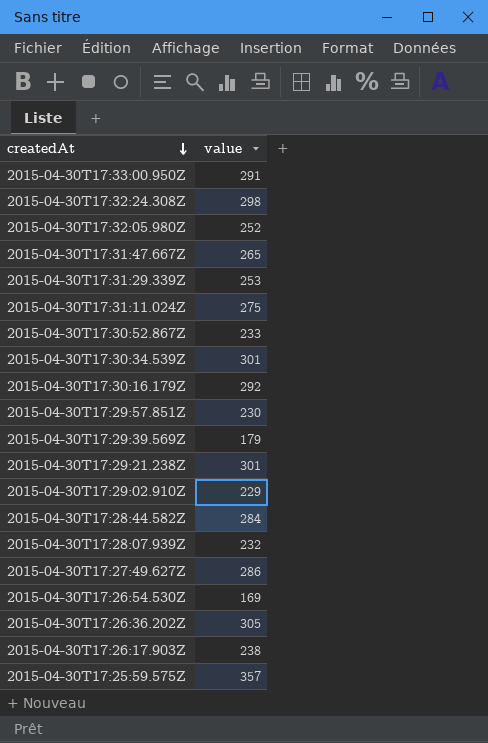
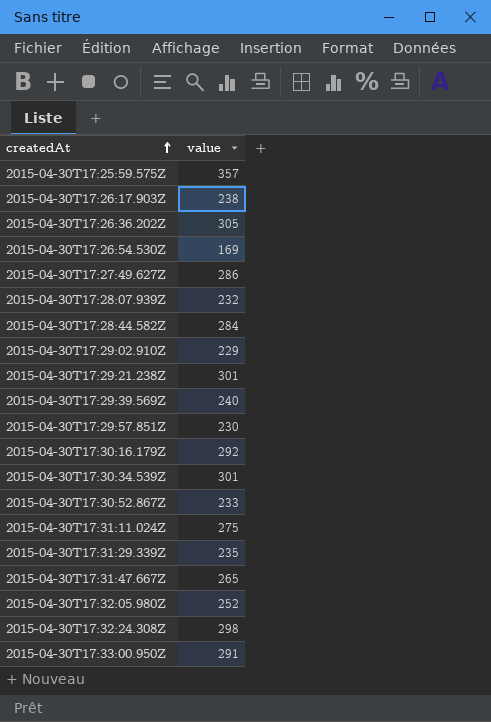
row order: createdAt descending -> createdAt ascending
2015-04-30T17:29:39.569Z | value: 179 -> 240
2015-04-30T17:31:29.339Z | value: 253 -> 235

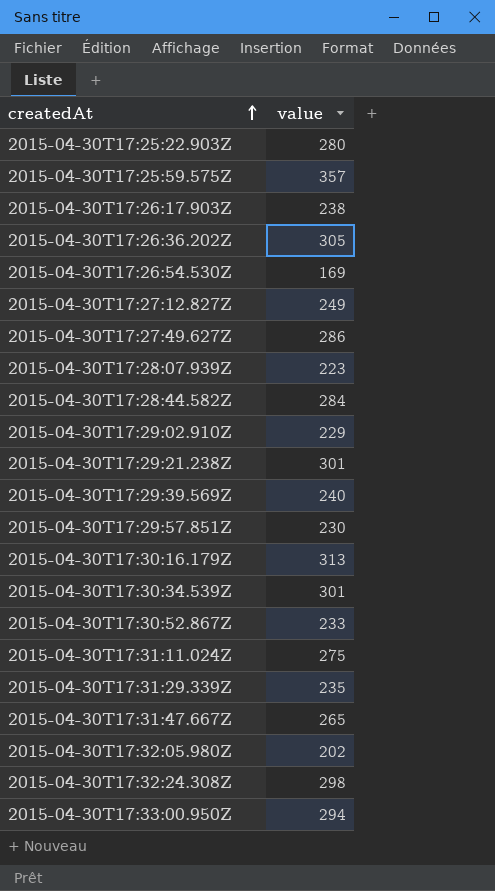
row 2015-04-30T17:25:22.903Z: none -> 280
row 2015-04-30T17:27:12.827Z: none -> 249
2015-04-30T17:28:07.939Z | value: 232 -> 223
2015-04-30T17:30:16.179Z | value: 292 -> 313
2015-04-30T17:32:05.980Z | value: 252 -> 202
2015-04-30T17:33:00.950Z | value: 291 -> 294

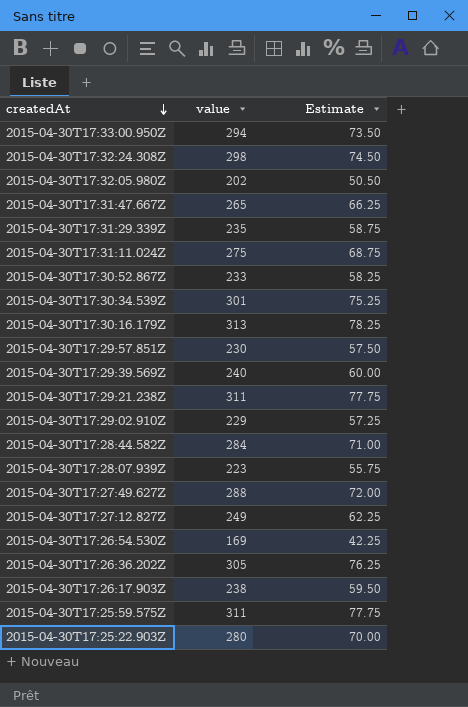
row order: createdAt ascending -> createdAt descending
column Estimate | formula: none -> [value] * 0.25
2015-04-30T17:29:21.238Z | value: 301 -> 311
2015-04-30T17:27:49.627Z | value: 286 -> 288
2015-04-30T17:25:59.575Z | value: 357 -> 311

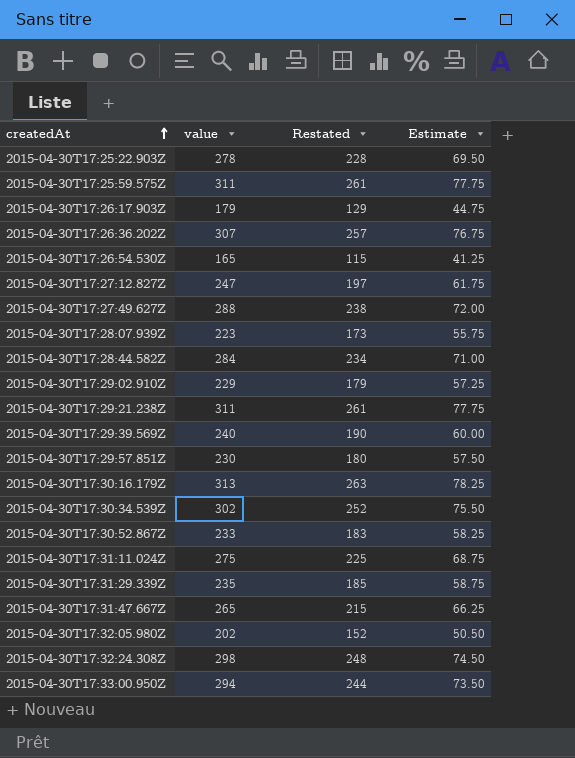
row order: createdAt descending -> createdAt ascending
column Restated | formula: none -> [value] - 50
2015-04-30T17:25:22.903Z | value: 280 -> 278
2015-04-30T17:25:22.903Z | Estimate: 70.00 -> 69.50
2015-04-30T17:26:17.903Z | value: 238 -> 179
2015-04-30T17:26:17.903Z | Estimate: 59.50 -> 44.75
2015-04-30T17:26:36.202Z | value: 305 -> 307
2015-04-30T17:26:36.202Z | Estimate: 76.25 -> 76.75
2015-04-30T17:26:54.530Z | value: 169 -> 165
2015-04-30T17:26:54.530Z | Estimate: 42.25 -> 41.25
2015-04-30T17:27:12.827Z | value: 249 -> 247
2015-04-30T17:27:12.827Z | Estimate: 62.25 -> 61.75
2015-04-30T17:30:34.539Z | value: 301 -> 302
2015-04-30T17:30:34.539Z | Estimate: 75.25 -> 75.50

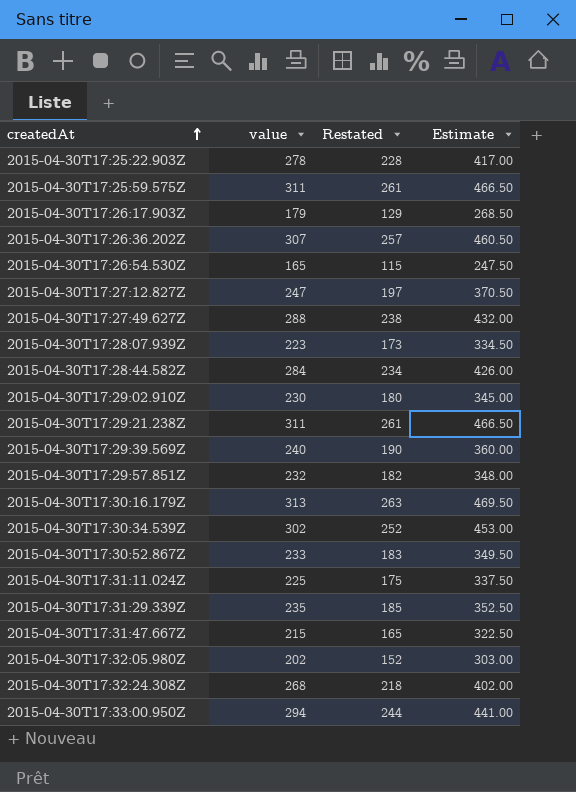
column Estimate | formula: [value] * 0.25 -> [value] * 1.5
2015-04-30T17:29:02.910Z | value: 229 -> 230
2015-04-30T17:29:02.910Z | Restated: 179 -> 180
2015-04-30T17:29:57.851Z | value: 230 -> 232
2015-04-30T17:29:57.851Z | Restated: 180 -> 182
2015-04-30T17:31:11.024Z | value: 275 -> 225
2015-04-30T17:31:11.024Z | Restated: 225 -> 175
2015-04-30T17:31:47.667Z | value: 265 -> 215
2015-04-30T17:31:47.667Z | Restated: 215 -> 165
2015-04-30T17:32:24.308Z | value: 298 -> 268
2015-04-30T17:32:24.308Z | Restated: 248 -> 218

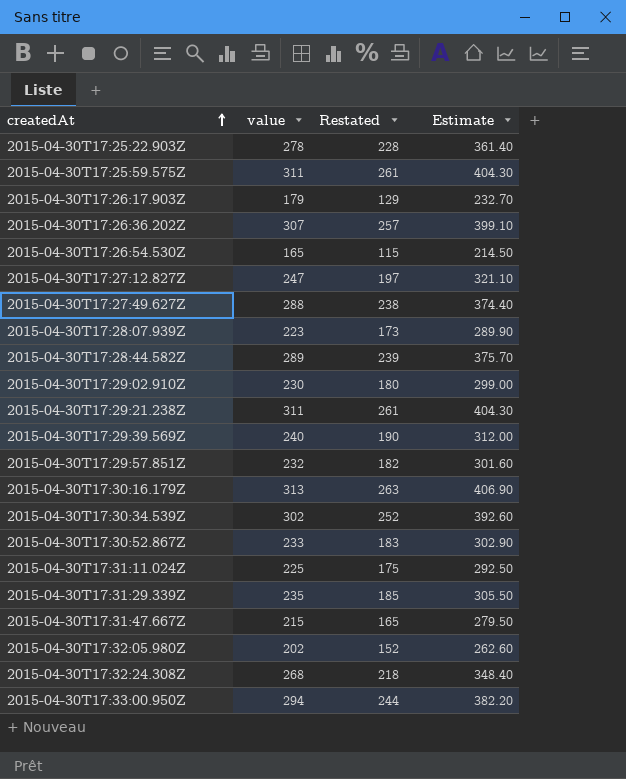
column Estimate | formula: [value] * 1.5 -> [value] * 1.3
2015-04-30T17:28:44.582Z | value: 284 -> 289
2015-04-30T17:28:44.582Z | Restated: 234 -> 239

